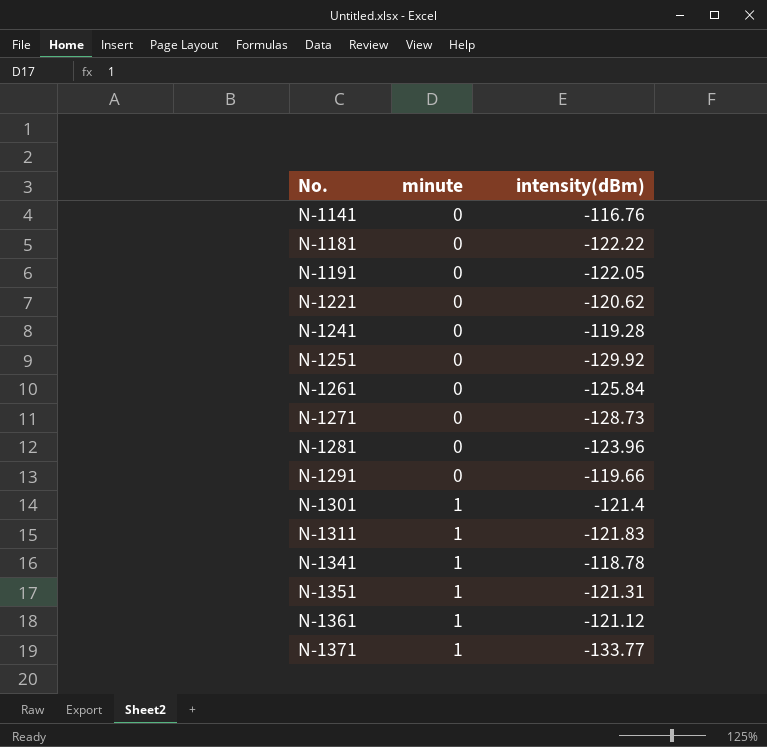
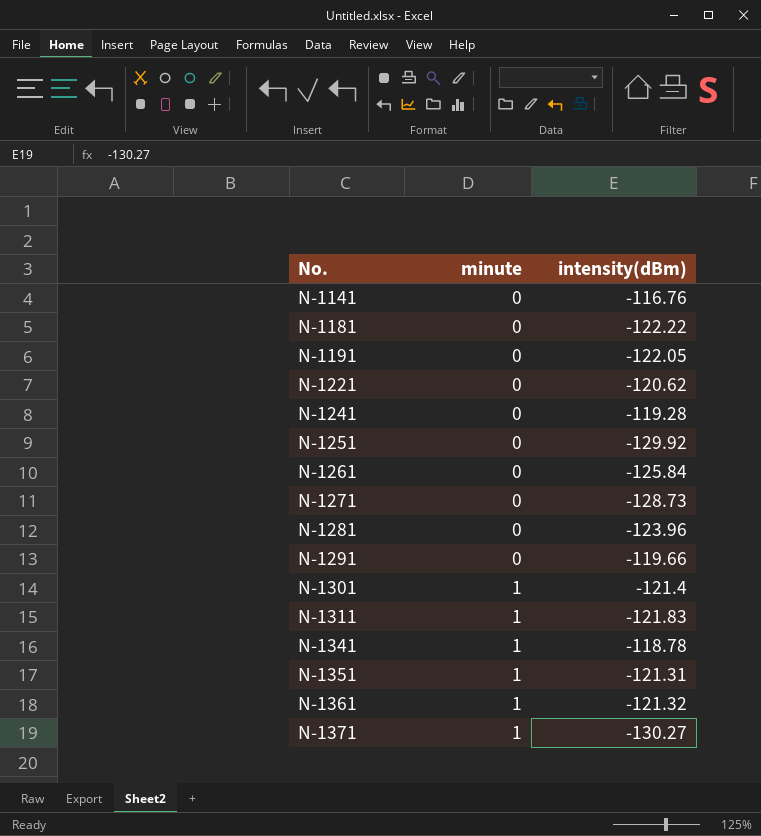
N-1361 | intensity(dBm): -121.12 -> -121.32
N-1371 | intensity(dBm): -133.77 -> -130.27

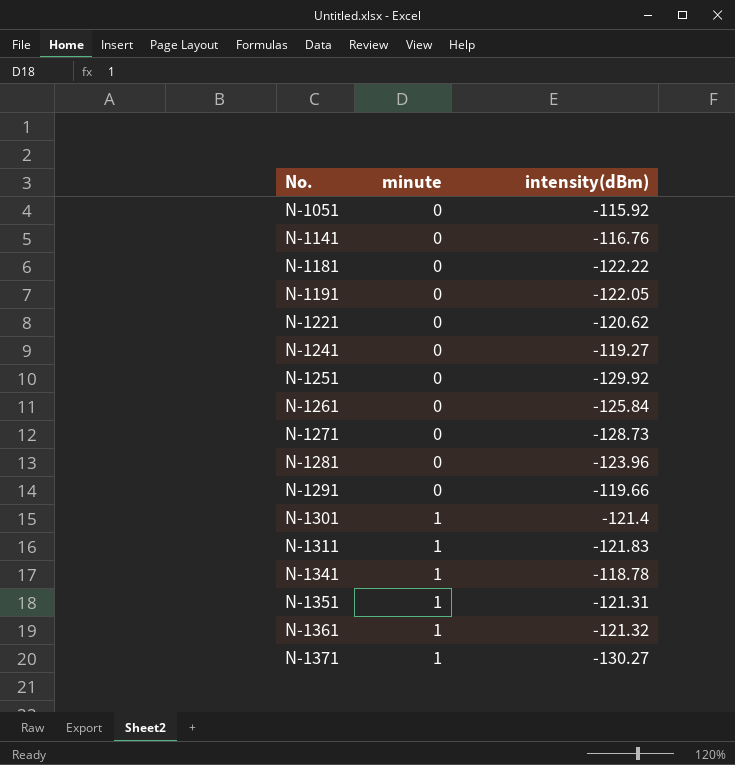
row N-1051: none -> 0 | -115.92
N-1241 | intensity(dBm): -119.28 -> -119.27

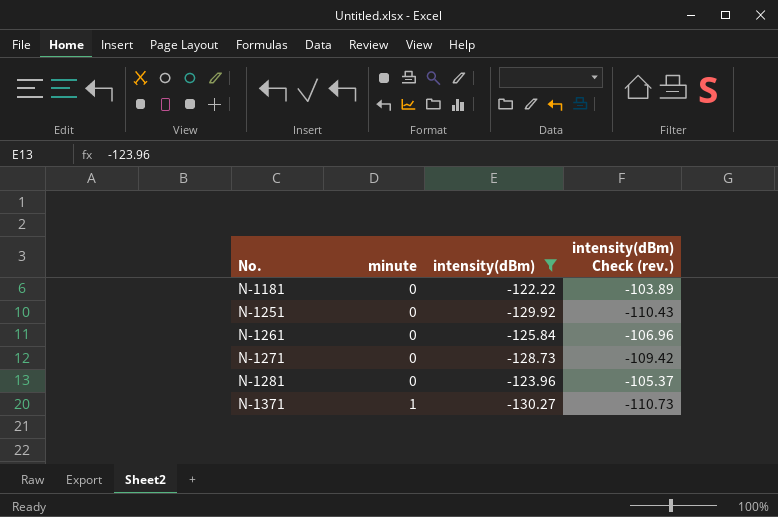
filter: none -> intensity(dBm) <= -122.22
column intensity(dBm) Check (rev.) | formula: none -> [intensity(dBm)] * 0.85

